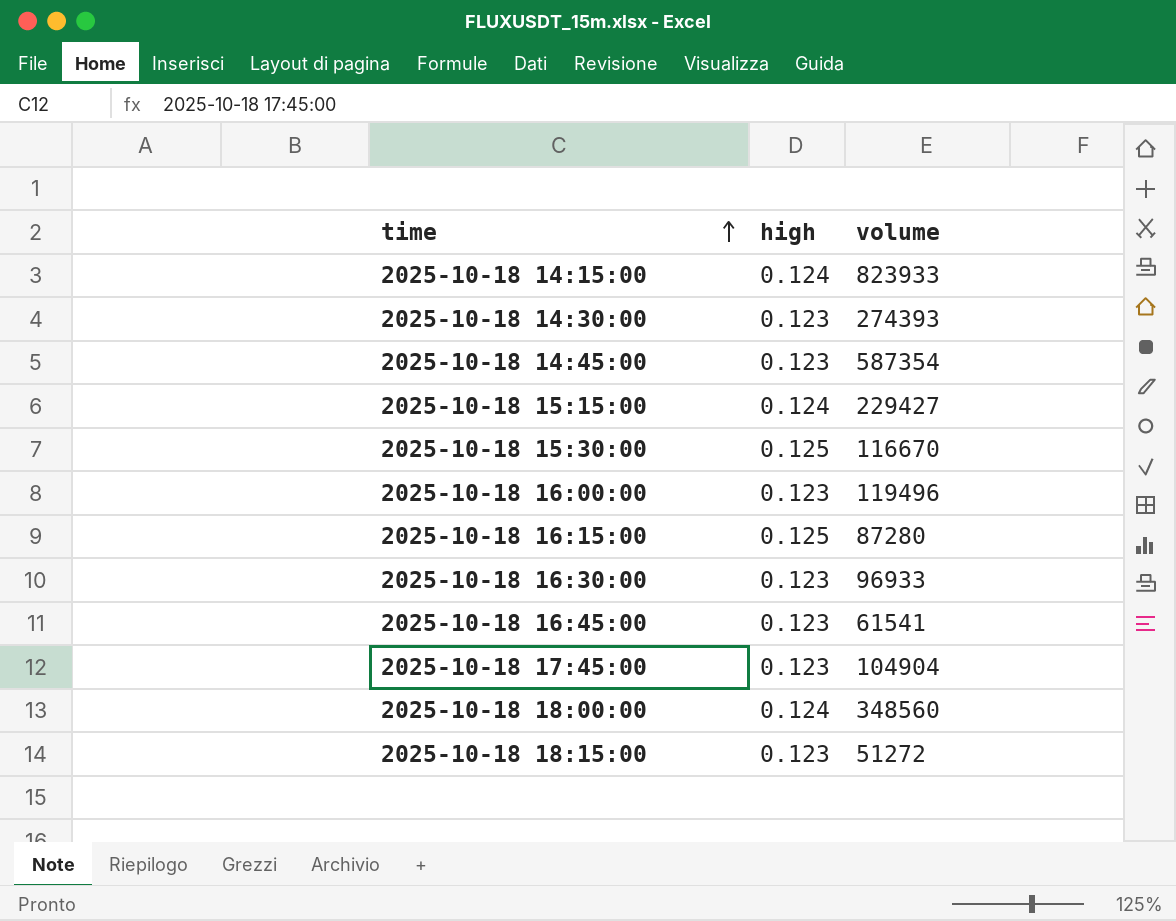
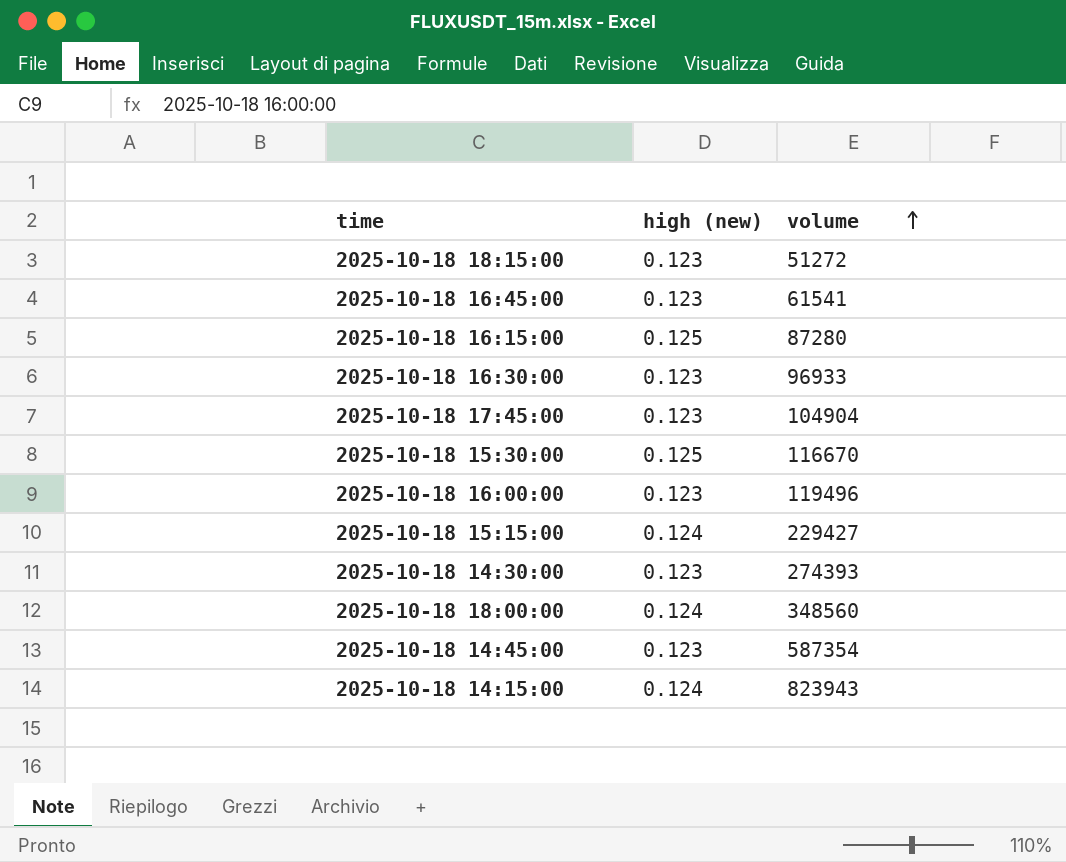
row order: time ascending -> volume ascending
column name: high -> high (new)
2025-10-18 14:15:00 | volume: 823933 -> 823943

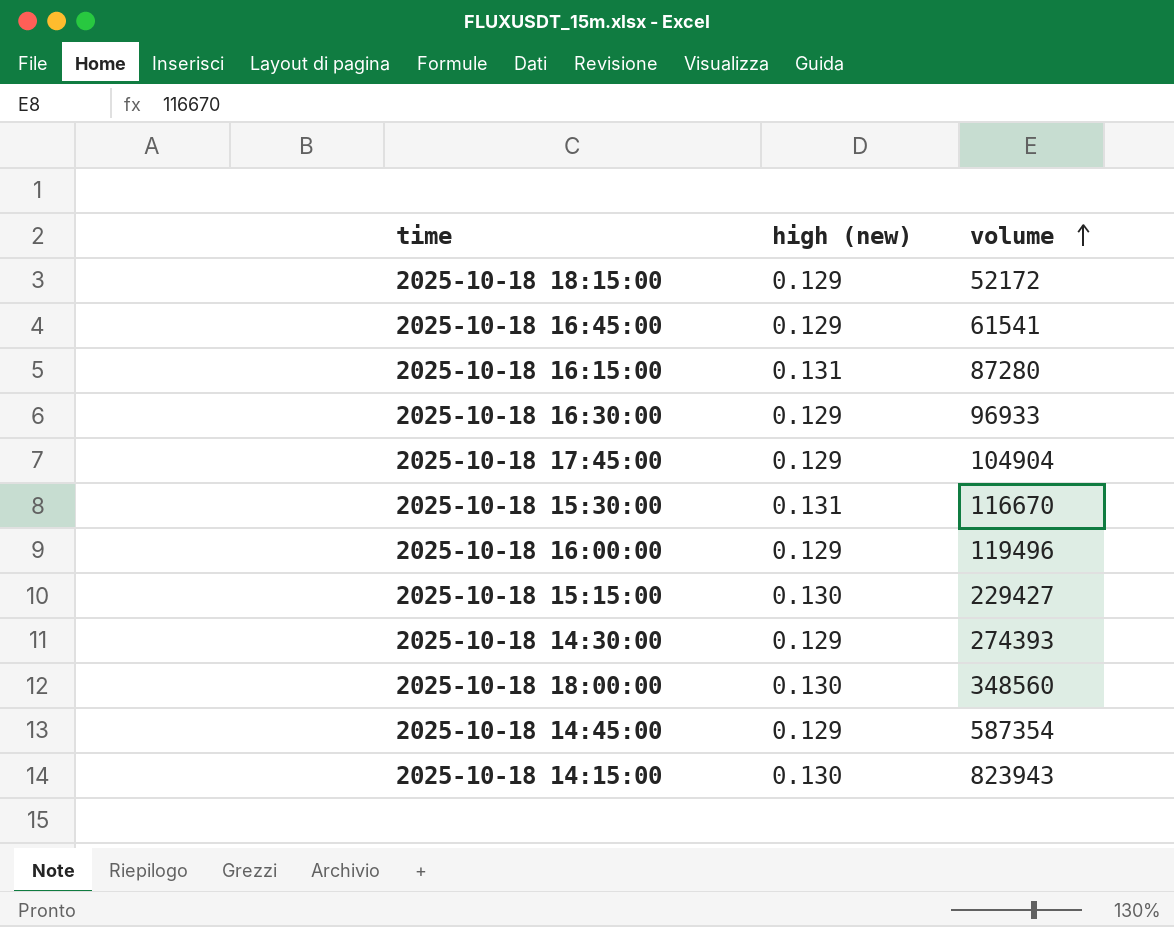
2025-10-18 18:15:00 | high (new): 0.123 -> 0.129
2025-10-18 18:15:00 | volume: 51272 -> 52172
2025-10-18 16:45:00 | high (new): 0.123 -> 0.129
2025-10-18 16:15:00 | high (new): 0.125 -> 0.131
2025-10-18 16:30:00 | high (new): 0.123 -> 0.129
2025-10-18 17:45:00 | high (new): 0.123 -> 0.129
2025-10-18 15:30:00 | high (new): 0.125 -> 0.131
2025-10-18 16:00:00 | high (new): 0.123 -> 0.129
2025-10-18 15:15:00 | high (new): 0.124 -> 0.130
2025-10-18 14:30:00 | high (new): 0.123 -> 0.129
2025-10-18 18:00:00 | high (new): 0.124 -> 0.130
2025-10-18 14:45:00 | high (new): 0.123 -> 0.129
2025-10-18 14:15:00 | high (new): 0.124 -> 0.130

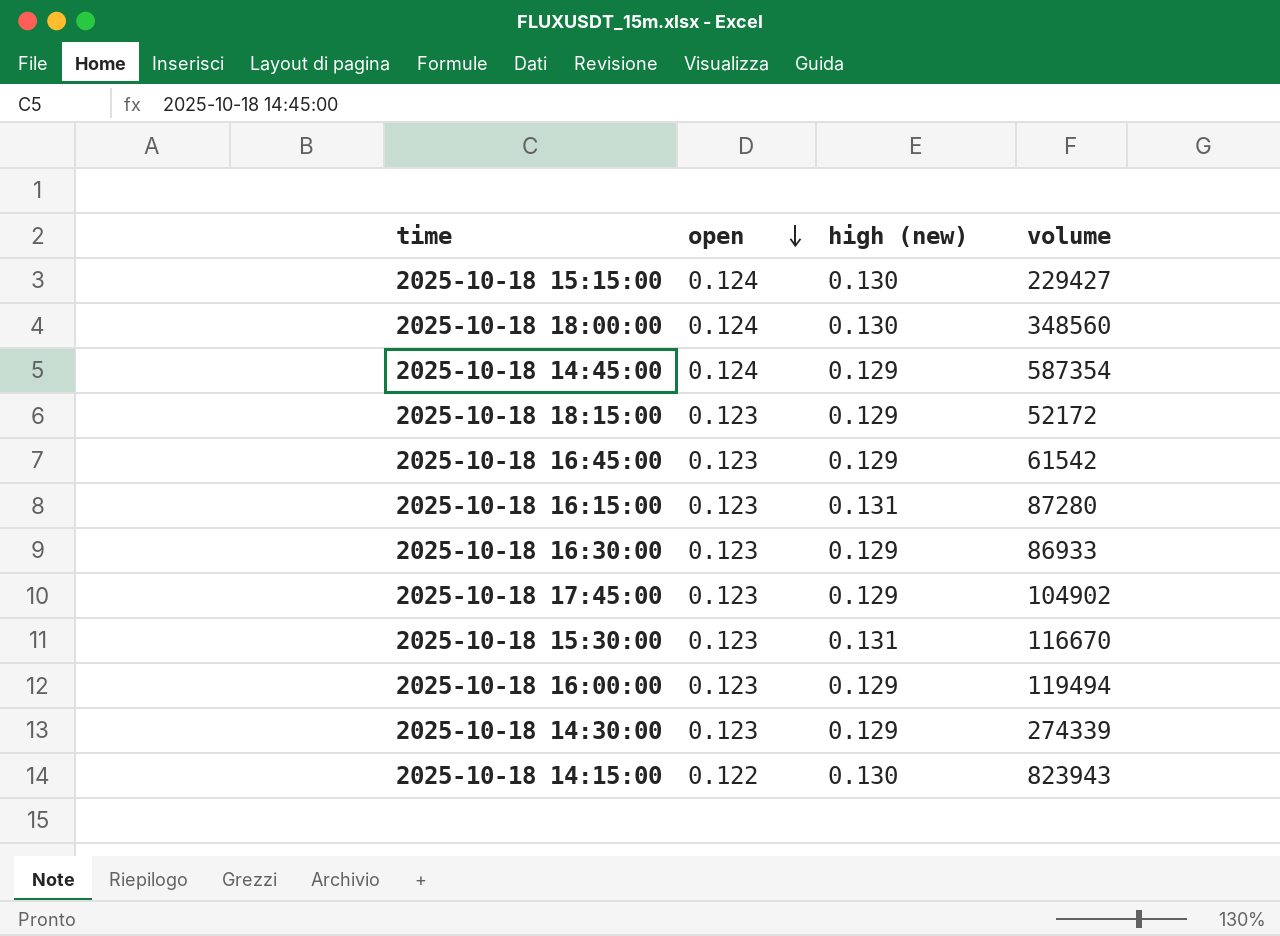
row order: volume ascending -> open descending
column open | position: none -> 2
2025-10-18 16:45:00 | volume: 61541 -> 61542
2025-10-18 16:30:00 | volume: 96933 -> 86933
2025-10-18 17:45:00 | volume: 104904 -> 104902
2025-10-18 16:00:00 | volume: 119496 -> 119494
2025-10-18 14:30:00 | volume: 274393 -> 274339

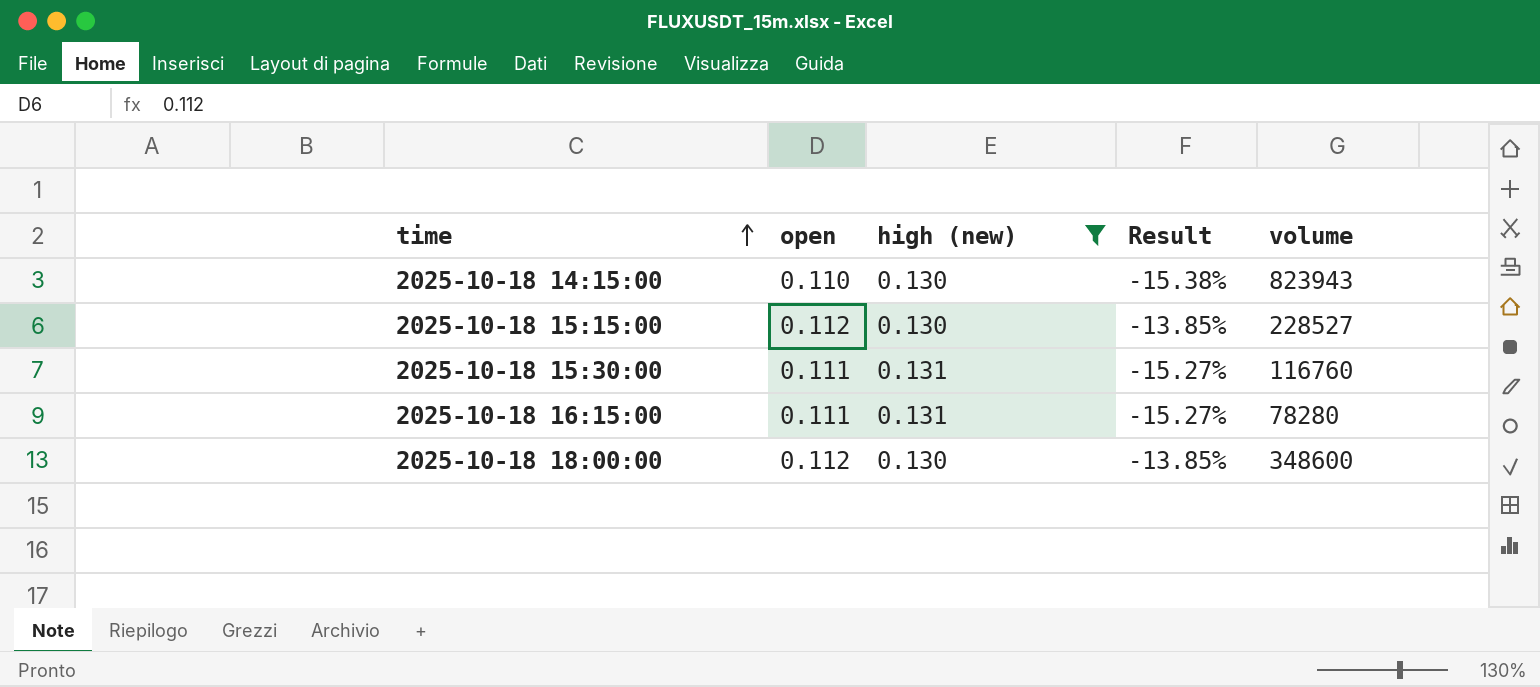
filter: none -> high (new) != 0.129
row order: open descending -> time ascending
column Result | formula: none -> ([open] - [high (new)]) / [high (new)]
2025-10-18 14:15:00 | open: 0.122 -> 0.110
2025-10-18 15:15:00 | open: 0.124 -> 0.112
2025-10-18 15:15:00 | volume: 229427 -> 228527
2025-10-18 15:30:00 | open: 0.123 -> 0.111
2025-10-18 15:30:00 | volume: 116670 -> 116760
2025-10-18 16:15:00 | open: 0.123 -> 0.111
2025-10-18 16:15:00 | volume: 87280 -> 78280
2025-10-18 18:00:00 | open: 0.124 -> 0.112
2025-10-18 18:00:00 | volume: 348560 -> 348600

